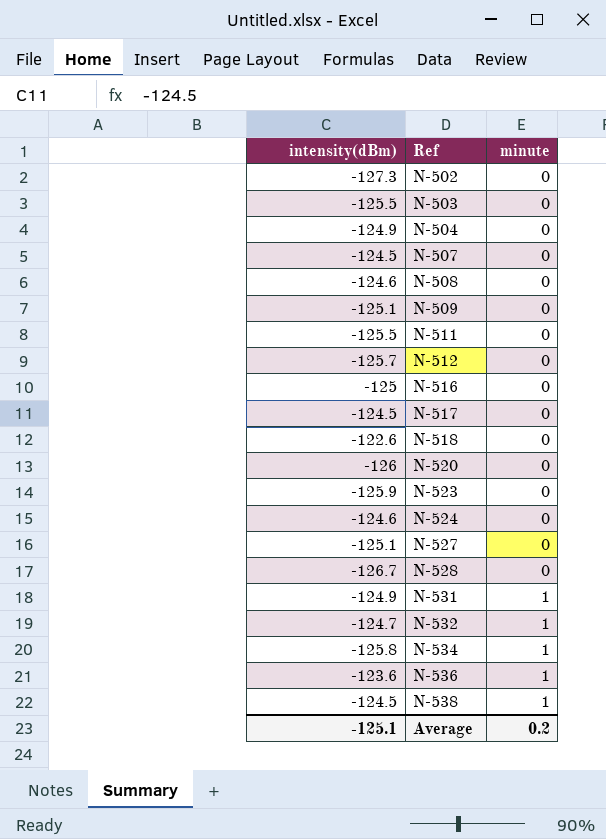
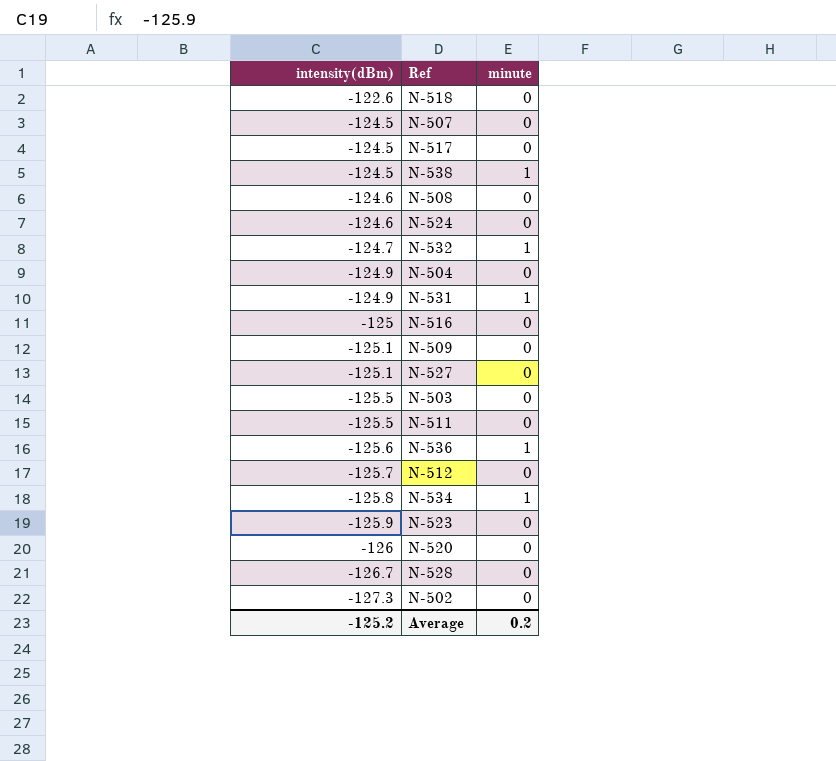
row order: Ref ascending -> intensity(dBm) descending
N-536 | intensity(dBm): -123.6 -> -125.6
Average | intensity(dBm): -125.1 -> -125.2

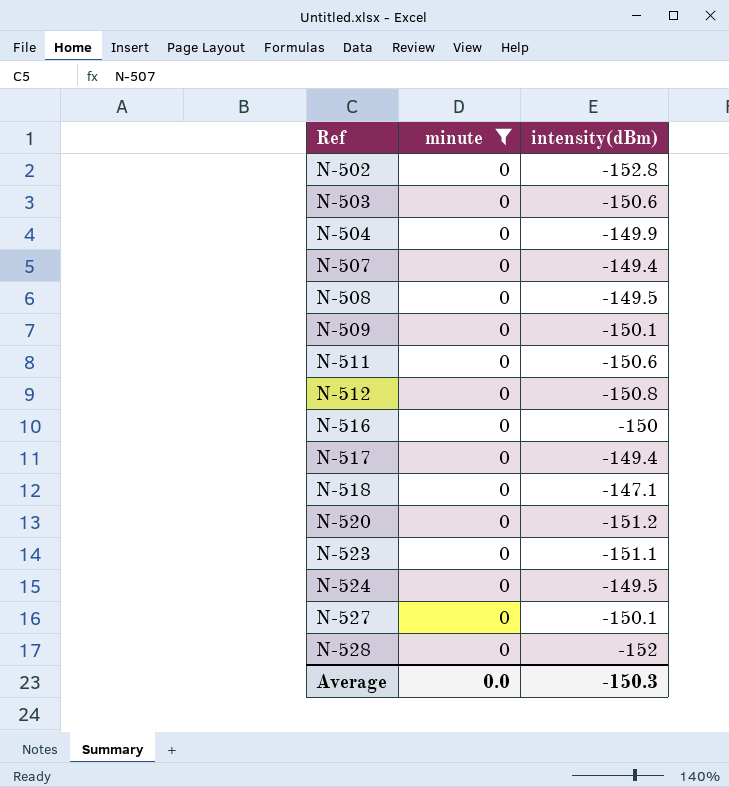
filter: none -> minute = 0
row order: intensity(dBm) descending -> Ref ascending
column intensity(dBm) | position: 1 -> 3
N-502 | intensity(dBm): -127.3 -> -152.8
N-503 | intensity(dBm): -125.5 -> -150.6
N-504 | intensity(dBm): -124.9 -> -149.9
N-507 | intensity(dBm): -124.5 -> -149.4
N-508 | intensity(dBm): -124.6 -> -149.5
N-509 | intensity(dBm): -125.1 -> -150.1
N-511 | intensity(dBm): -125.5 -> -150.6
N-512 | intensity(dBm): -125.7 -> -150.8
N-516 | intensity(dBm): -125 -> -150
N-517 | intensity(dBm): -124.5 -> -149.4
N-518 | intensity(dBm): -122.6 -> -147.1
N-520 | intensity(dBm): -126 -> -151.2
N-523 | intensity(dBm): -125.9 -> -151.1
N-524 | intensity(dBm): -124.6 -> -149.5
N-527 | intensity(dBm): -125.1 -> -150.1
N-528 | intensity(dBm): -126.7 -> -152
Average | minute: 0.2 -> 0.0
Average | intensity(dBm): -125.2 -> -150.3

